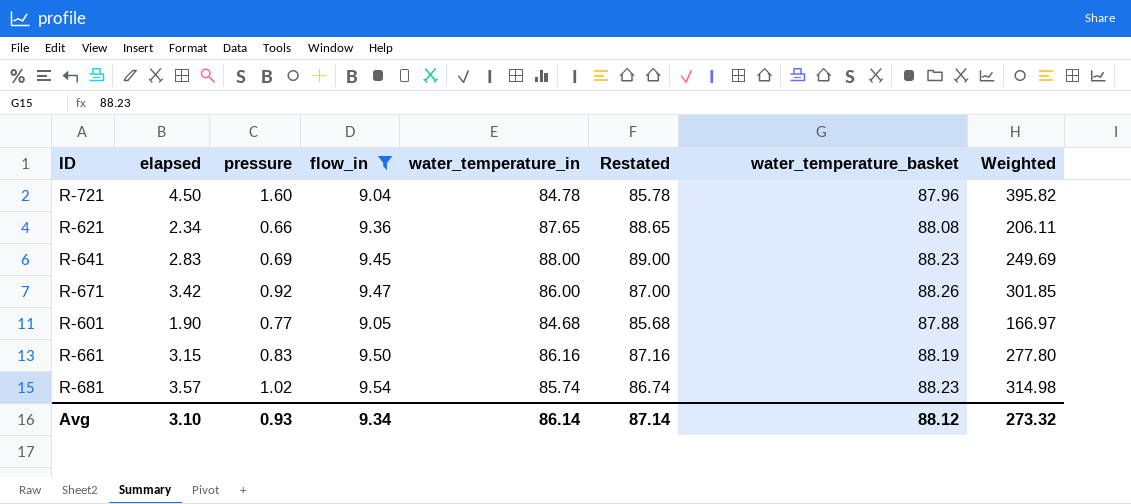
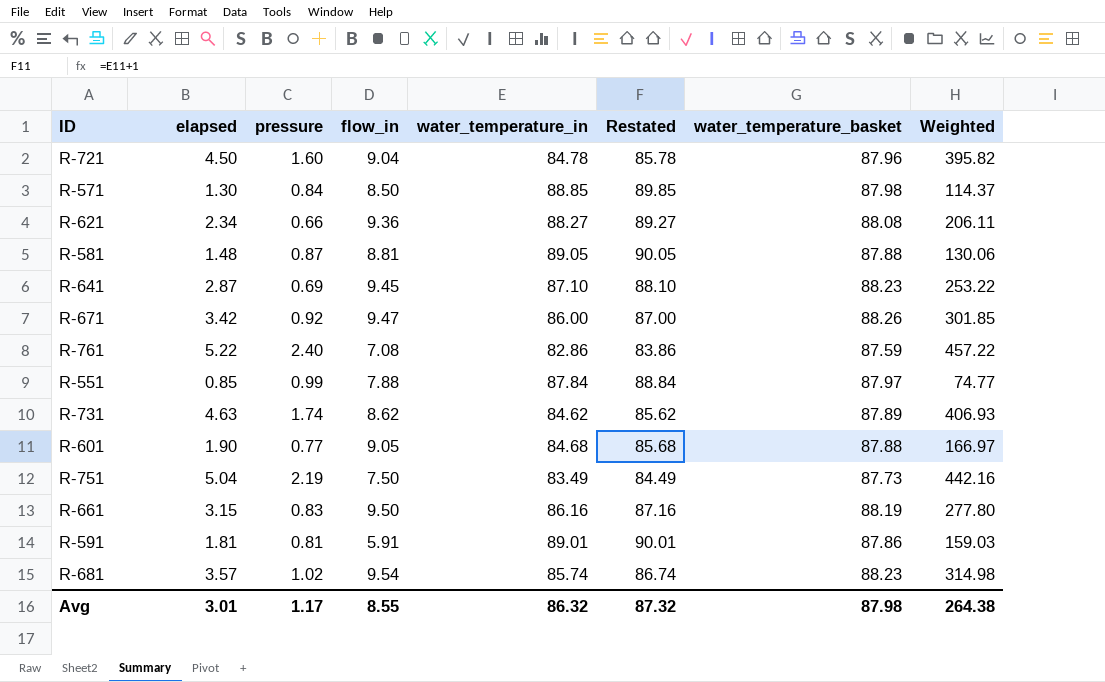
filter: flow_in >= 9.04 -> none
R-621 | water_temperature_in: 87.65 -> 88.27
R-621 | Restated: 88.65 -> 89.27
R-641 | elapsed: 2.83 -> 2.87
R-641 | water_temperature_in: 88.00 -> 87.10
R-641 | Restated: 89.00 -> 88.10
R-641 | Weighted: 249.69 -> 253.22
Avg | elapsed: 3.10 -> 3.01
Avg | pressure: 0.93 -> 1.17
Avg | flow_in: 9.34 -> 8.55
Avg | water_temperature_in: 86.14 -> 86.32
Avg | Restated: 87.14 -> 87.32
Avg | water_temperature_basket: 88.12 -> 87.98
Avg | Weighted: 273.32 -> 264.38

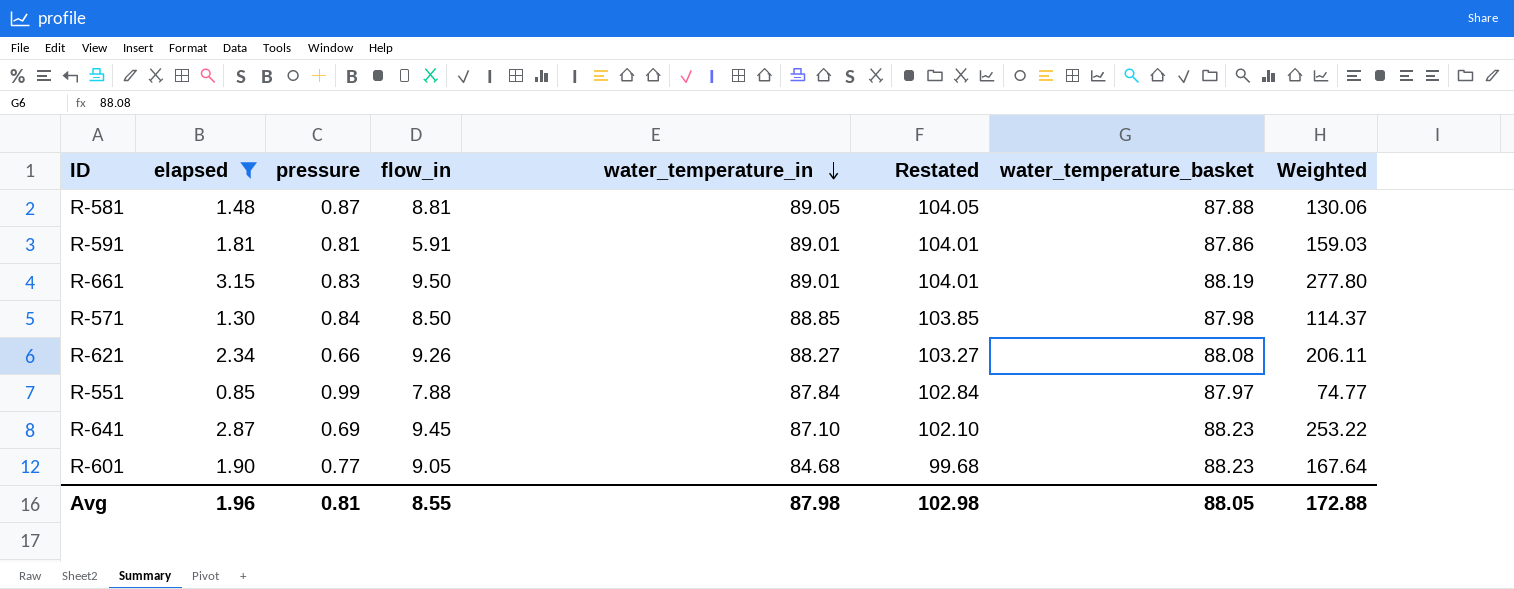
filter: none -> elapsed <= 3.15
row order: none -> water_temperature_in descending
column Restated | formula: [water_temperature_in] + 1 -> [water_temperature_in] + 15
R-661 | water_temperature_in: 86.16 -> 89.01
R-621 | flow_in: 9.36 -> 9.26
R-601 | water_temperature_basket: 87.88 -> 88.23
R-601 | Weighted: 166.97 -> 167.64
Avg | elapsed: 3.01 -> 1.96
Avg | pressure: 1.17 -> 0.81
Avg | water_temperature_in: 86.32 -> 87.98
Avg | Restated: 87.32 -> 102.98
Avg | water_temperature_basket: 87.98 -> 88.05
Avg | Weighted: 264.38 -> 172.88

